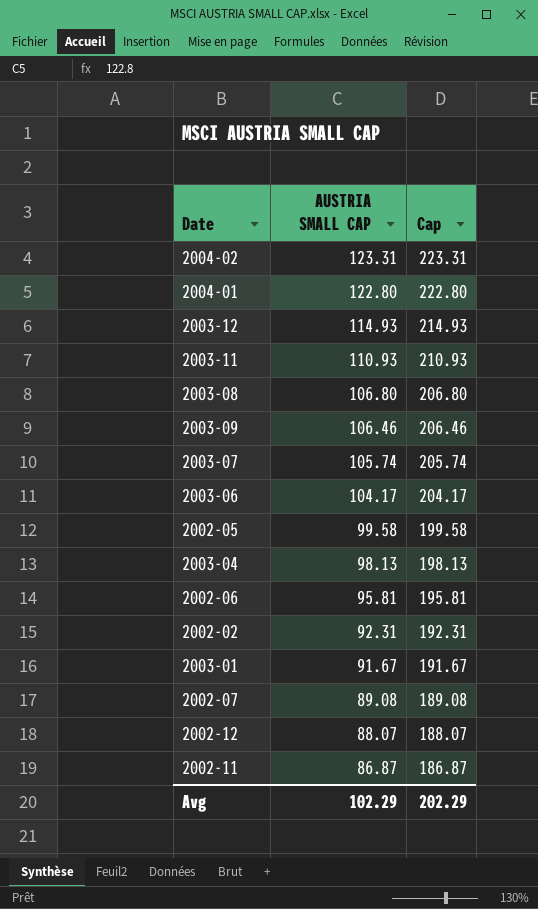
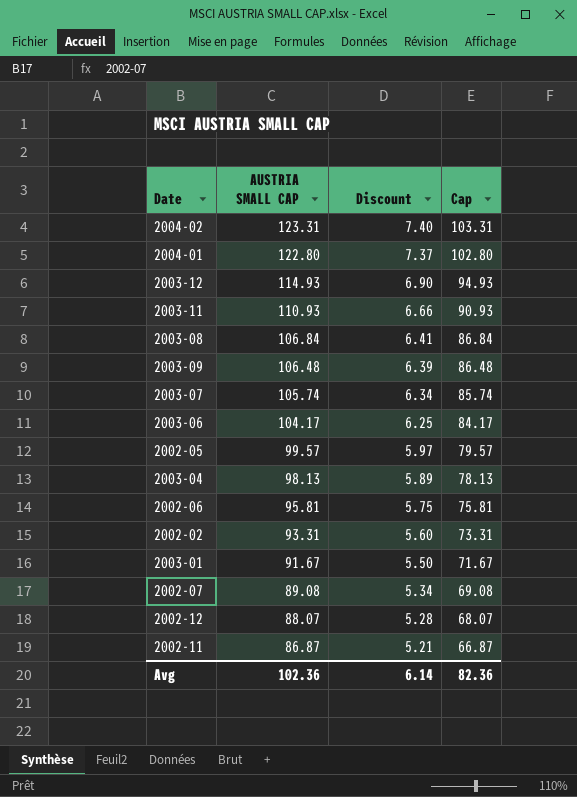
column Discount | formula: none -> [AUSTRIA SMALL CAP] * 0.06
column Cap | formula: [AUSTRIA SMALL CAP] + 100 -> [AUSTRIA SMALL CAP] - 20
2003-08 | AUSTRIA SMALL CAP: 106.80 -> 106.84
2003-09 | AUSTRIA SMALL CAP: 106.46 -> 106.48
2002-05 | AUSTRIA SMALL CAP: 99.58 -> 99.57
2002-02 | AUSTRIA SMALL CAP: 92.31 -> 93.31
Avg | AUSTRIA SMALL CAP: 102.29 -> 102.36
Avg | Cap: 202.29 -> 82.36

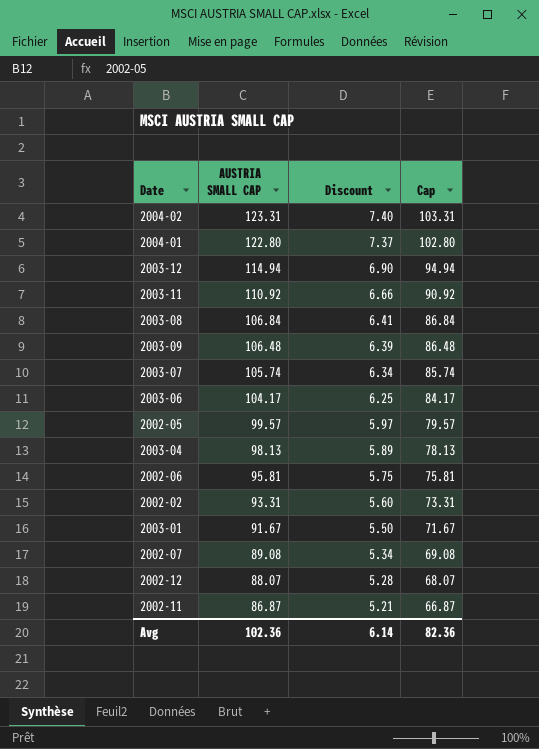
2003-12 | AUSTRIA SMALL CAP: 114.93 -> 114.94
2003-12 | Cap: 94.93 -> 94.94
2003-11 | AUSTRIA SMALL CAP: 110.93 -> 110.92
2003-11 | Cap: 90.93 -> 90.92

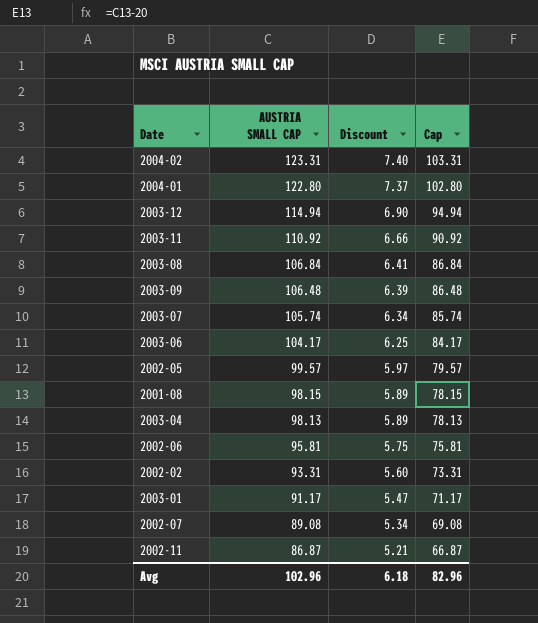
row 2002-12: 88.07 | 5.28 | 68.07 -> none
row 2001-08: none -> 98.15 | 5.89 | 78.15
2003-01 | AUSTRIA SMALL CAP: 91.67 -> 91.17
2003-01 | Discount: 5.50 -> 5.47
2003-01 | Cap: 71.67 -> 71.17
Avg | AUSTRIA SMALL CAP: 102.36 -> 102.96
Avg | Discount: 6.14 -> 6.18
Avg | Cap: 82.36 -> 82.96

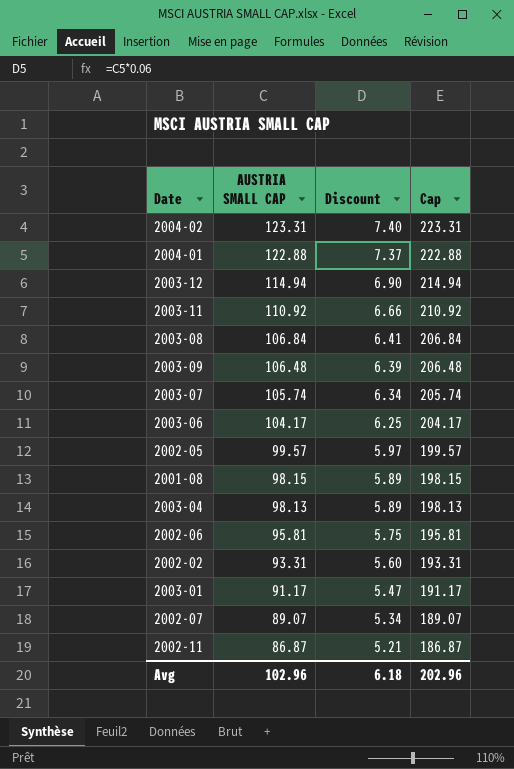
column Cap | formula: [AUSTRIA SMALL CAP] - 20 -> [AUSTRIA SMALL CAP] + 100
2004-01 | AUSTRIA SMALL CAP: 122.80 -> 122.88
2002-07 | AUSTRIA SMALL CAP: 89.08 -> 89.07
Avg | Cap: 82.96 -> 202.96

